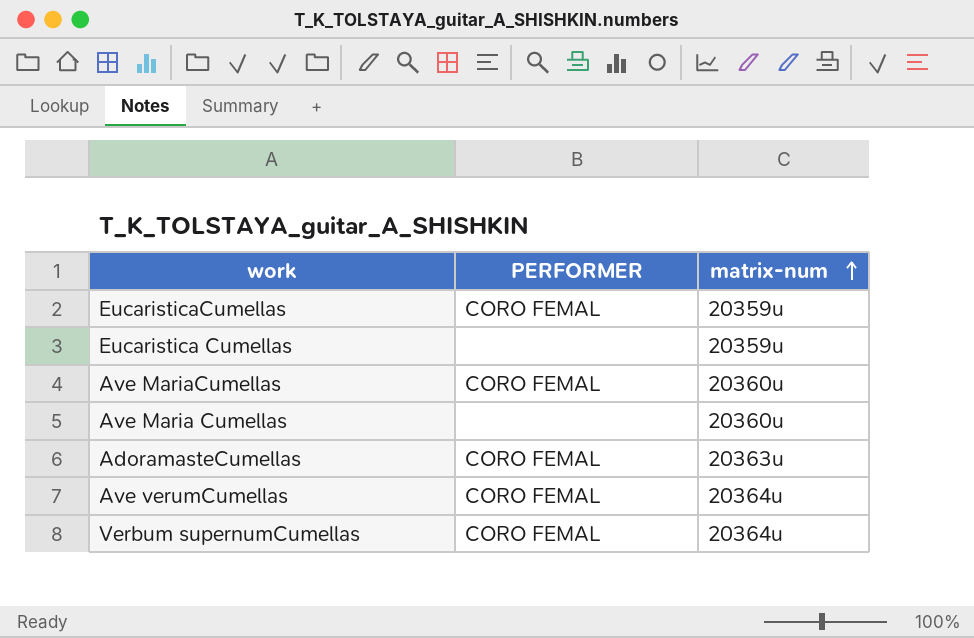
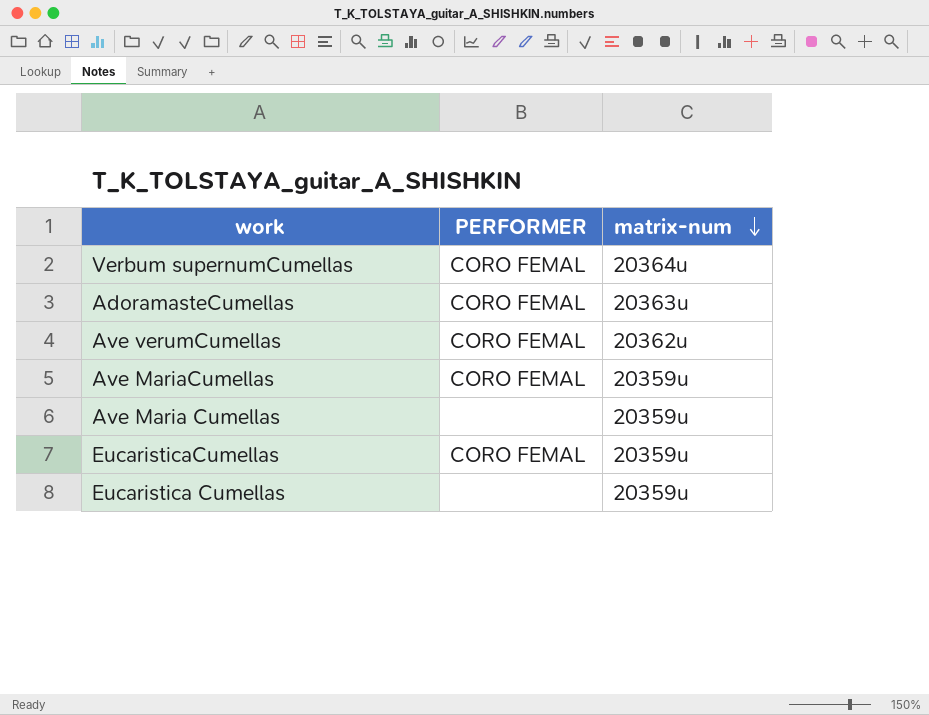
row order: matrix-num ascending -> matrix-num descending
Ave verumCumellas | matrix-num: 20364u -> 20362u
Ave MariaCumellas | matrix-num: 20360u -> 20359u
Ave Maria Cumellas | matrix-num: 20360u -> 20359u

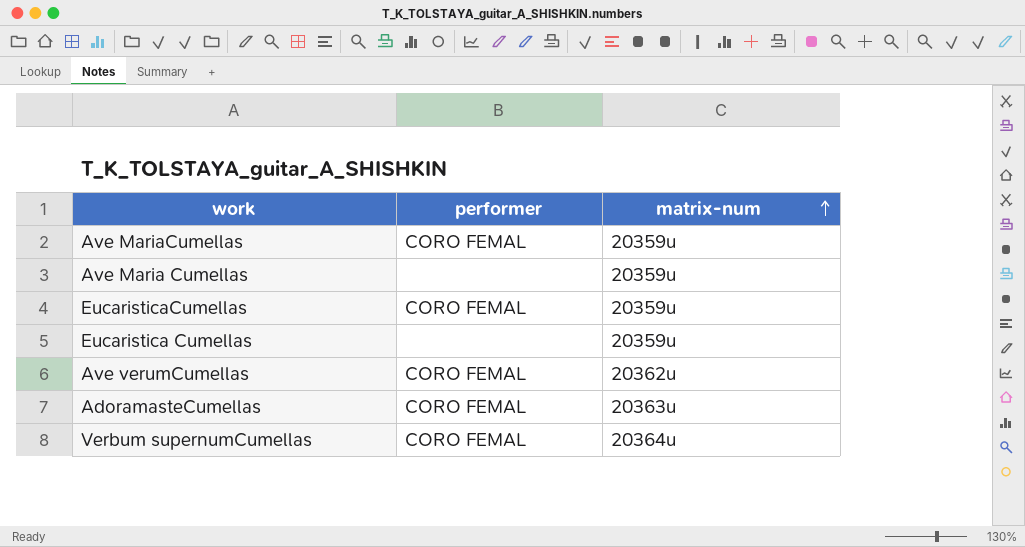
row order: matrix-num descending -> matrix-num ascending
column name: PERFORMER -> performer

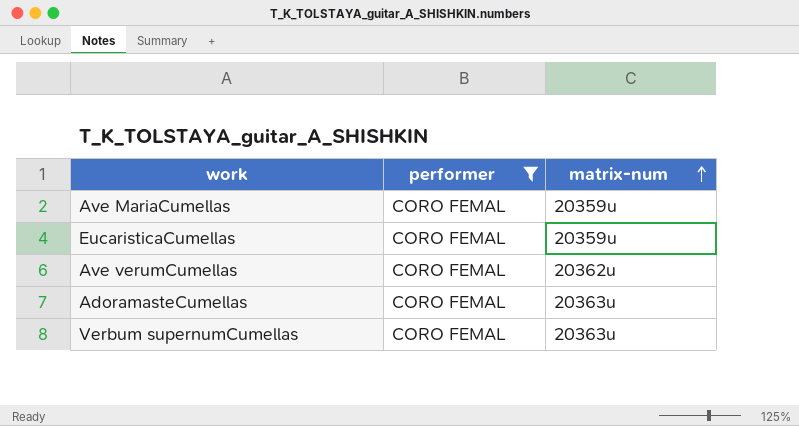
filter: none -> performer = CORO FEMAL
Verbum supernumCumellas | matrix-num: 20364u -> 20363u

